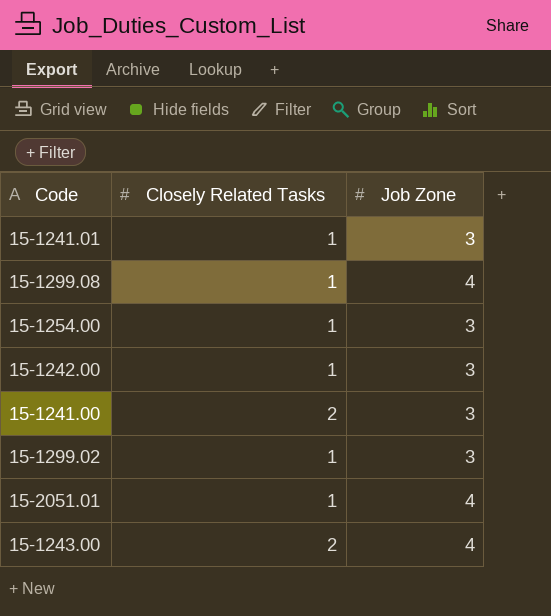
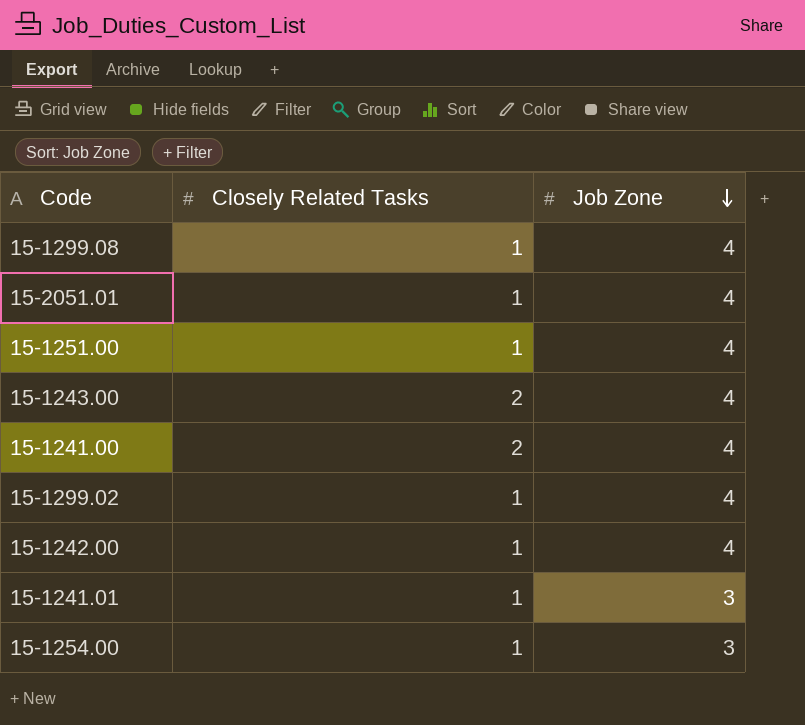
row order: none -> Job Zone descending
row 15-1251.00: none -> 1 | 4
15-1241.00 | Job Zone: 3 -> 4
15-1299.02 | Job Zone: 3 -> 4
15-1242.00 | Job Zone: 3 -> 4

